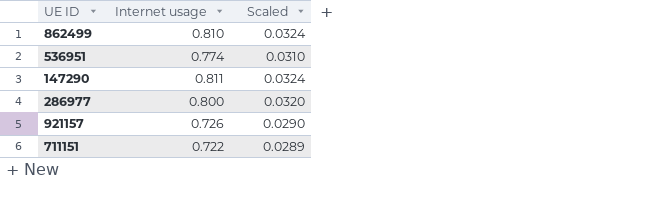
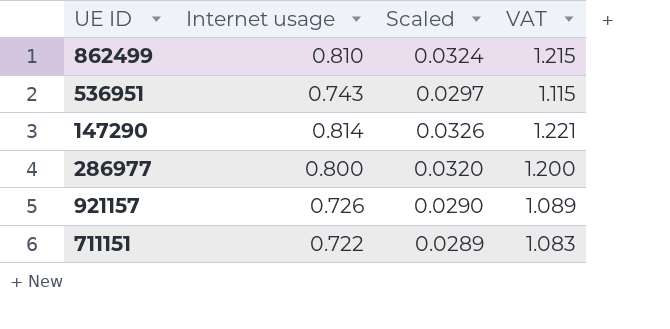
column VAT | formula: none -> [Internet usage] * 1.5
536951 | Internet usage: 0.774 -> 0.743
536951 | Scaled: 0.0310 -> 0.0297
147290 | Internet usage: 0.811 -> 0.814
147290 | Scaled: 0.0324 -> 0.0326

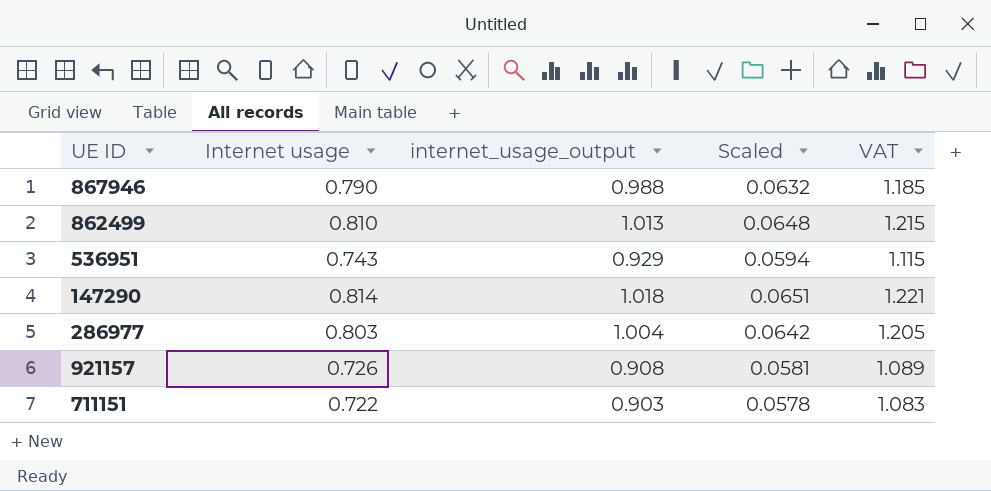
column internet_usage_output | formula: none -> [Internet usage] * 1.25
column Scaled | formula: [Internet usage] * 0.04 -> [Internet usage] * 0.08
row 867946: none -> 0.790 | 0.988 | 0.0632 | 1.185
286977 | Internet usage: 0.800 -> 0.803
286977 | VAT: 1.200 -> 1.205

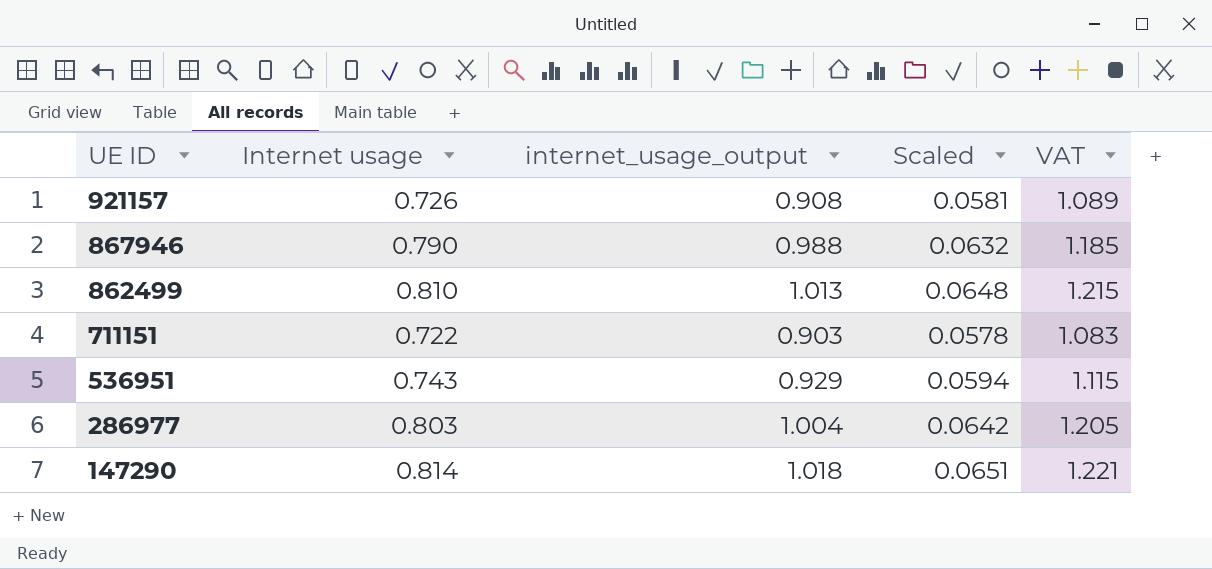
row order: none -> UE ID descending

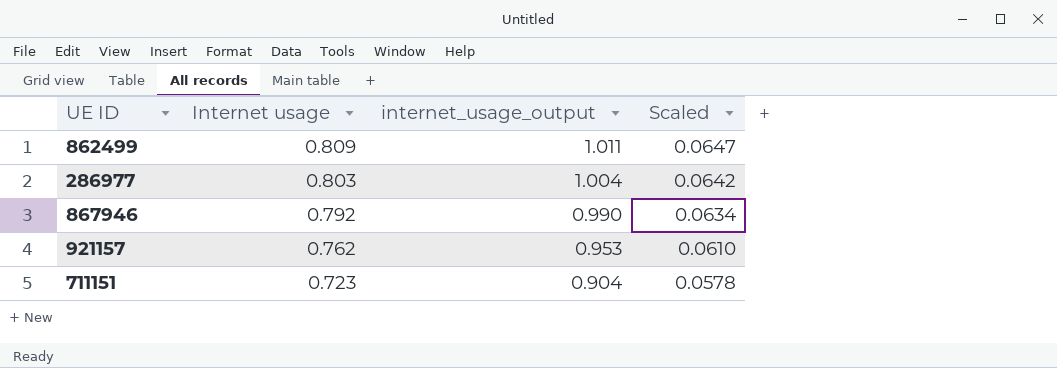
row order: UE ID descending -> Internet usage descending
column VAT | formula: [Internet usage] * 1.5 -> none
row 536951: 0.743 | 0.929 | 0.0594 | 1.115 -> none
row 147290: 0.814 | 1.018 | 0.0651 | 1.221 -> none
862499 | Internet usage: 0.810 -> 0.809
862499 | internet_usage_output: 1.013 -> 1.011
862499 | Scaled: 0.0648 -> 0.0647
867946 | Internet usage: 0.790 -> 0.792
867946 | internet_usage_output: 0.988 -> 0.990
867946 | Scaled: 0.0632 -> 0.0634
921157 | Internet usage: 0.726 -> 0.762
921157 | internet_usage_output: 0.908 -> 0.953
921157 | Scaled: 0.0581 -> 0.0610
711151 | Internet usage: 0.722 -> 0.723
711151 | internet_usage_output: 0.903 -> 0.904

